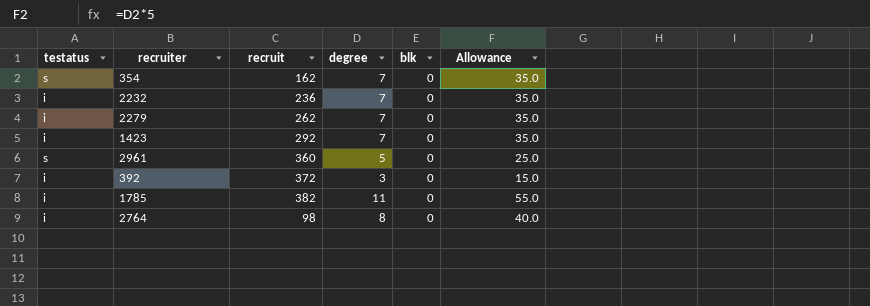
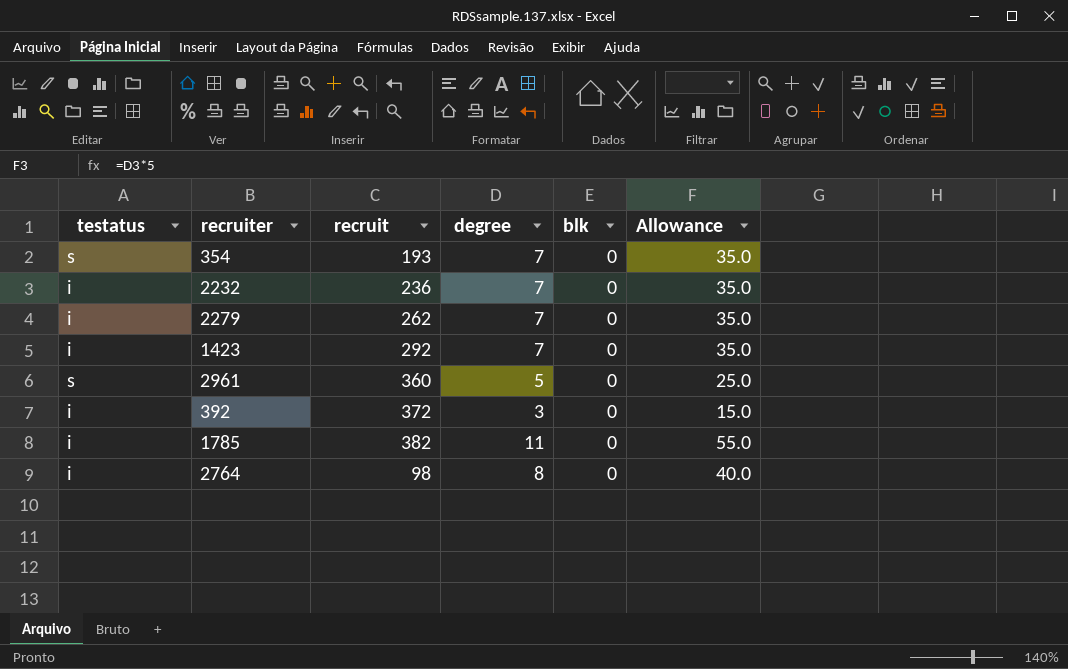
354 | recruit: 162 -> 193

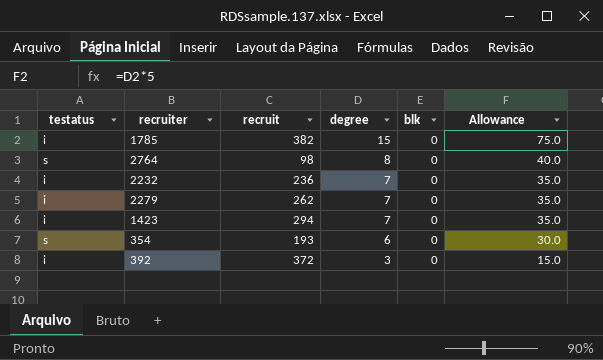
row order: none -> degree descending
row 2961: s | 360 | 5 | 0 | 25.0 -> none
1785 | degree: 11 -> 15
1785 | Allowance: 55.0 -> 75.0
2764 | testatus: i -> s
1423 | recruit: 292 -> 294
354 | degree: 7 -> 6
354 | Allowance: 35.0 -> 30.0

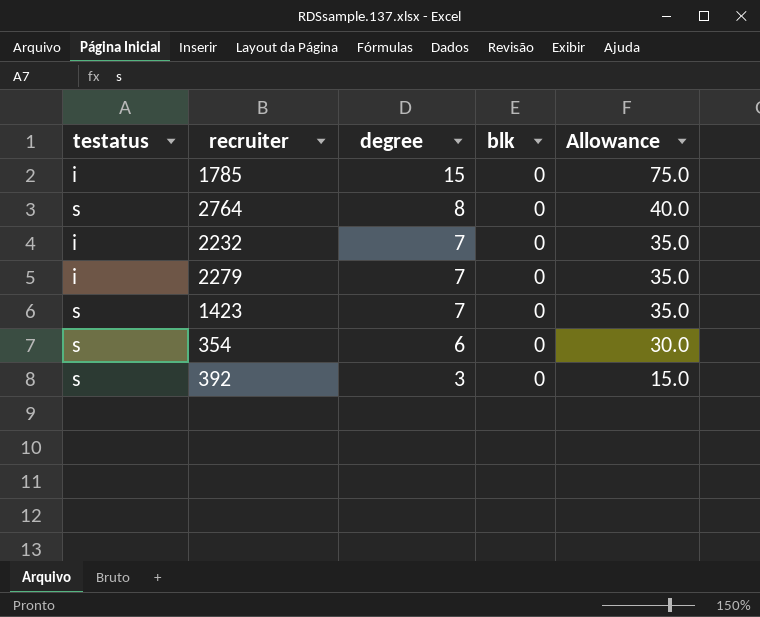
column recruit | position: 3 -> none
1423 | testatus: i -> s
392 | testatus: i -> s

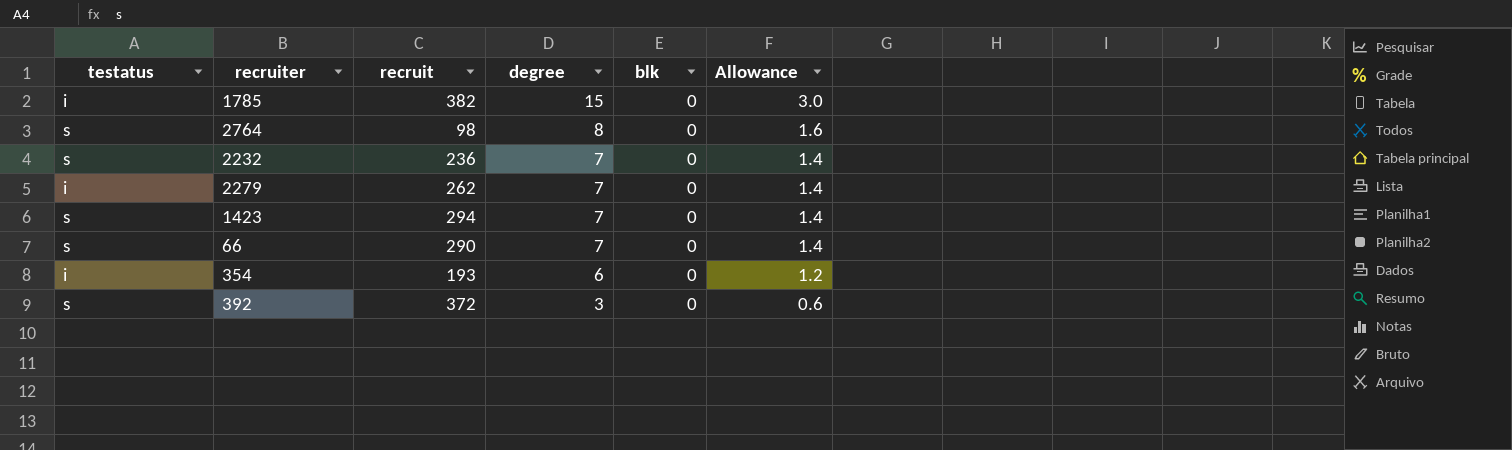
column recruit | position: none -> 3
column Allowance | formula: [degree] * 5 -> [degree] * 0.2
2232 | testatus: i -> s
row 66: none -> s | 290 | 7 | 0 | 1.4
354 | testatus: s -> i

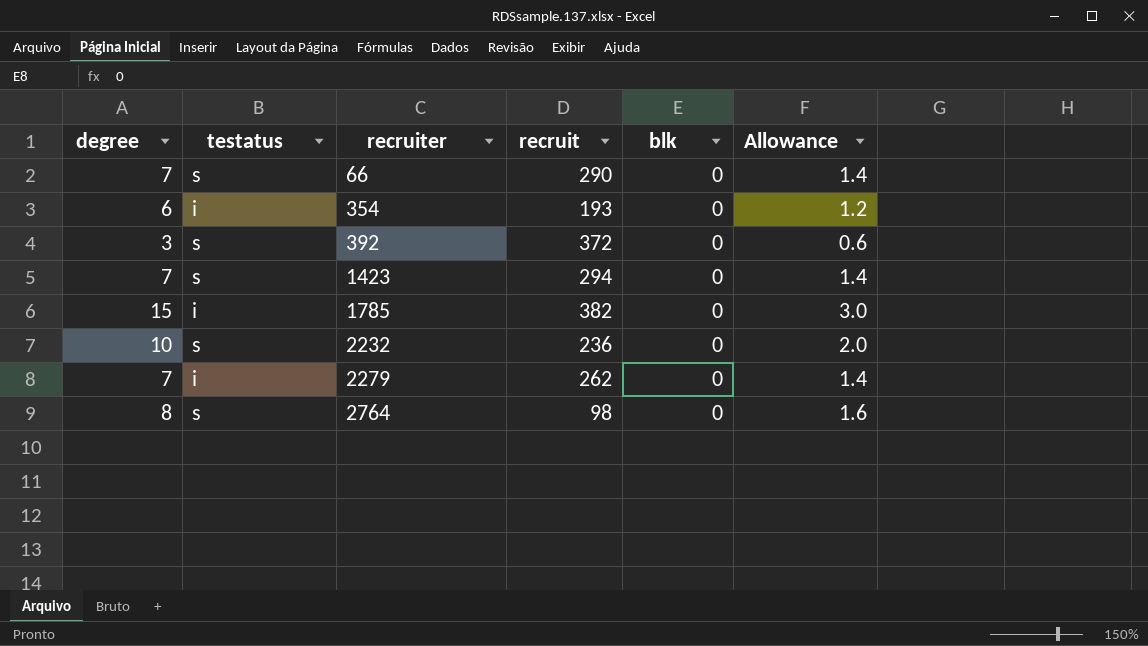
row order: degree descending -> recruiter ascending
column degree | position: 4 -> 1
2232 | degree: 7 -> 10
2232 | Allowance: 1.4 -> 2.0

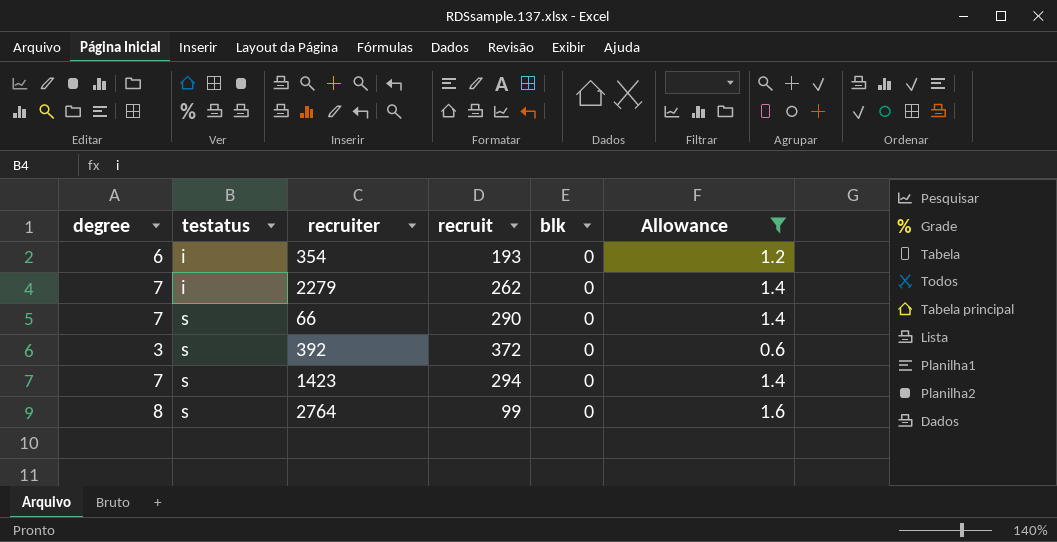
filter: none -> Allowance <= 1.6
row order: recruiter ascending -> testatus ascending
2764 | recruit: 98 -> 99

